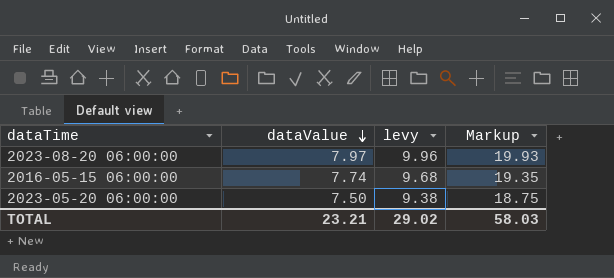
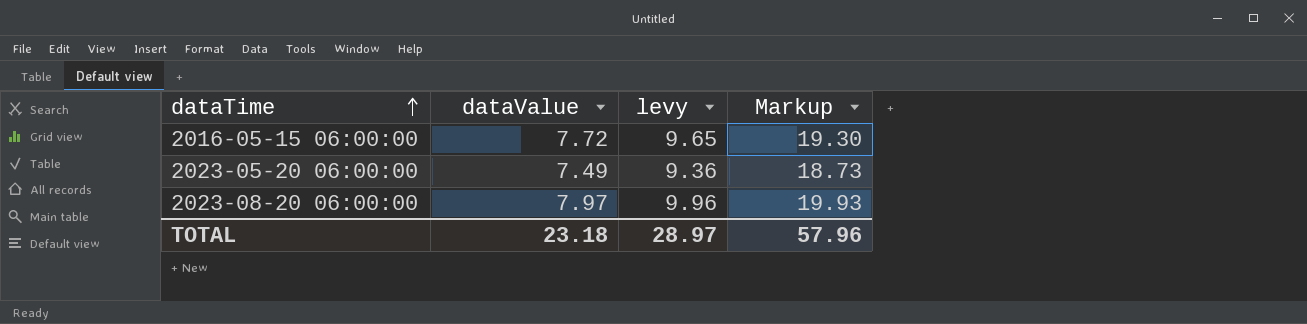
row order: dataValue descending -> dataTime ascending
2016-05-15 06:00:00 | dataValue: 7.74 -> 7.72
2016-05-15 06:00:00 | levy: 9.68 -> 9.65
2016-05-15 06:00:00 | Markup: 19.35 -> 19.30
2023-05-20 06:00:00 | dataValue: 7.50 -> 7.49
2023-05-20 06:00:00 | levy: 9.38 -> 9.36
2023-05-20 06:00:00 | Markup: 18.75 -> 18.73
TOTAL | dataValue: 23.21 -> 23.18
TOTAL | levy: 29.02 -> 28.97
TOTAL | Markup: 58.03 -> 57.96

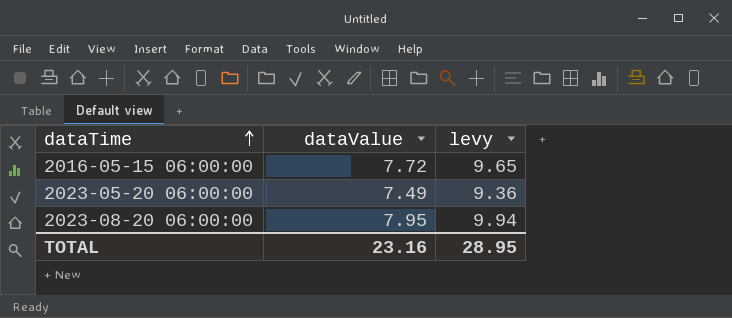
column Markup | formula: [dataValue] * 2.5 -> none
2023-08-20 06:00:00 | dataValue: 7.97 -> 7.95
2023-08-20 06:00:00 | levy: 9.96 -> 9.94
TOTAL | dataValue: 23.18 -> 23.16
TOTAL | levy: 28.97 -> 28.95

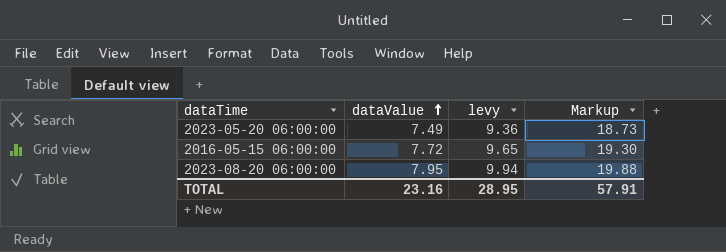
row order: dataTime ascending -> dataValue ascending
column Markup | formula: none -> [dataValue] * 2.5

